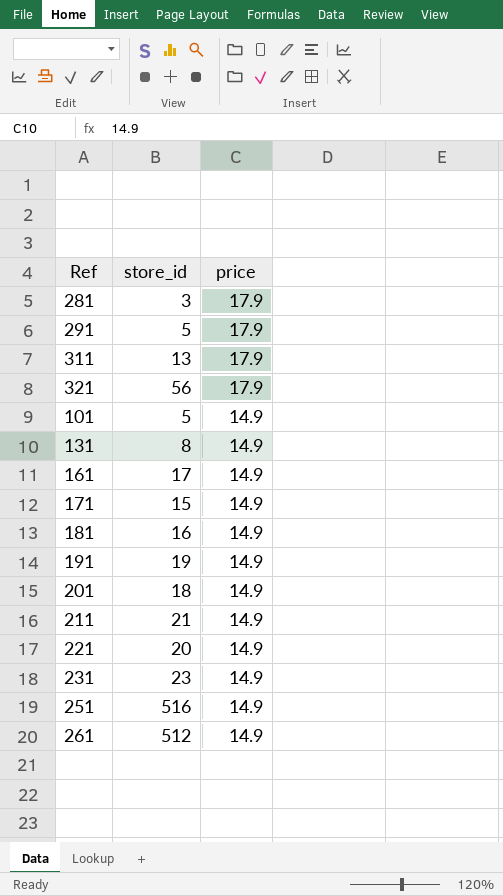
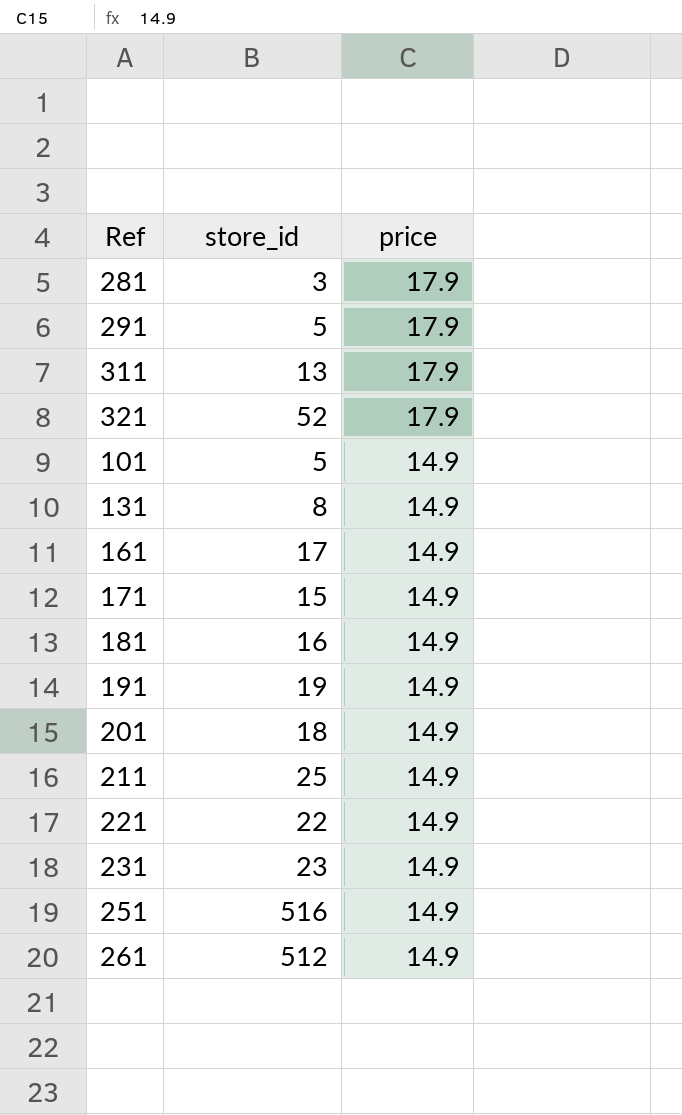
321 | store_id: 56 -> 52
211 | store_id: 21 -> 25
221 | store_id: 20 -> 22

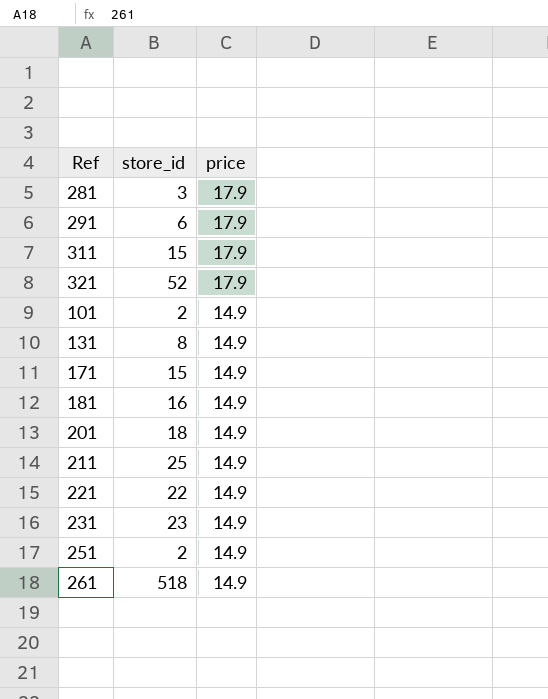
row 161: 17 | 14.9 -> none
row 191: 19 | 14.9 -> none
291 | store_id: 5 -> 6
311 | store_id: 13 -> 15
101 | store_id: 5 -> 2
251 | store_id: 516 -> 2
261 | store_id: 512 -> 518

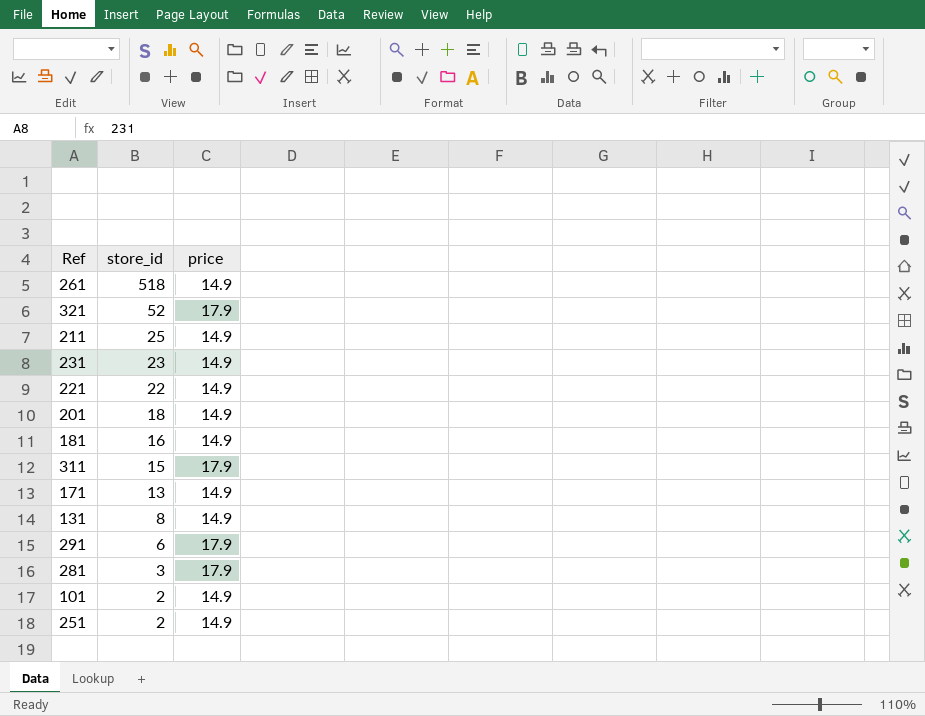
row order: price descending -> store_id descending
171 | store_id: 15 -> 13

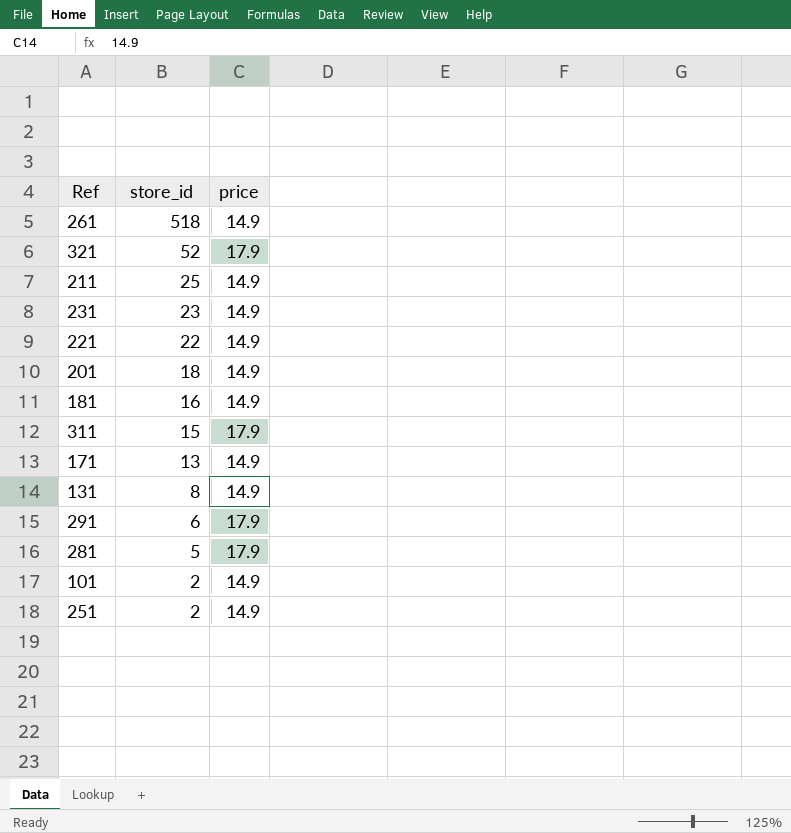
281 | store_id: 3 -> 5

